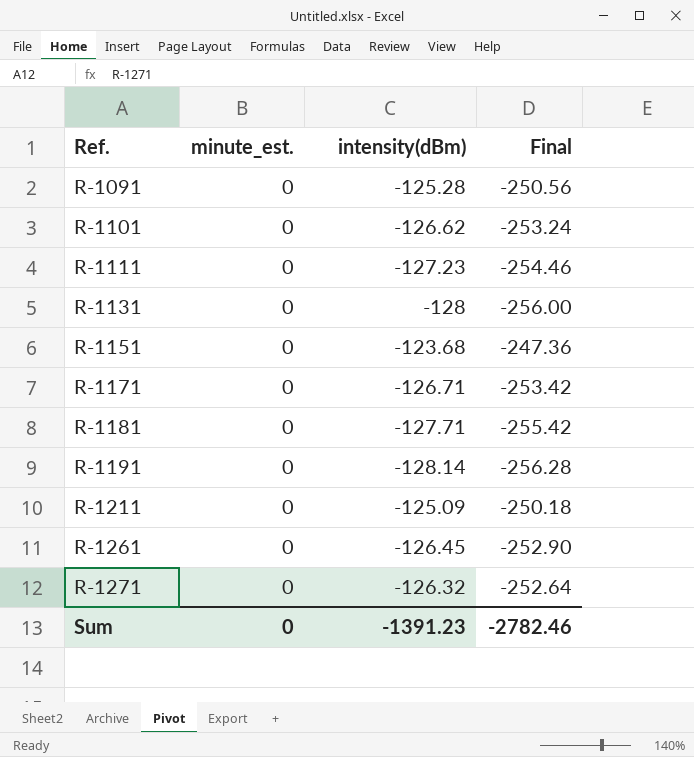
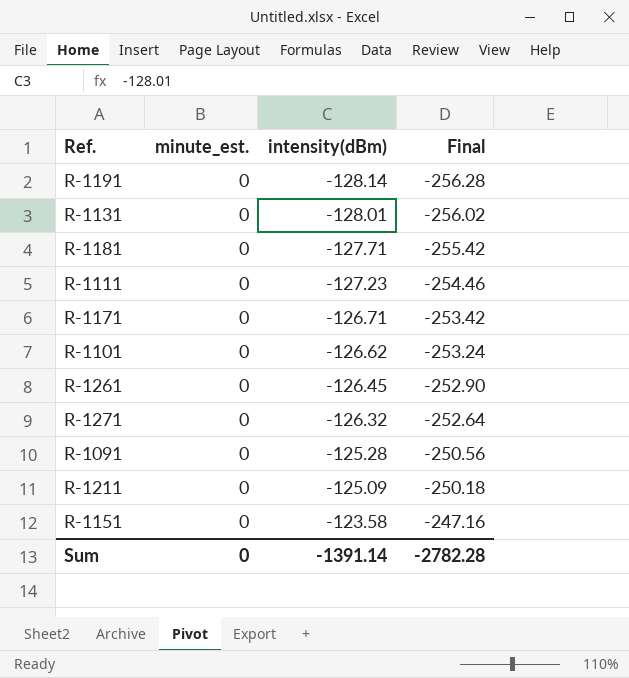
row order: Ref. ascending -> intensity(dBm) ascending
R-1131 | intensity(dBm): -128 -> -128.01
R-1131 | Final: -256.00 -> -256.02
R-1151 | intensity(dBm): -123.68 -> -123.58
R-1151 | Final: -247.36 -> -247.16
Sum | intensity(dBm): -1391.23 -> -1391.14
Sum | Final: -2782.46 -> -2782.28

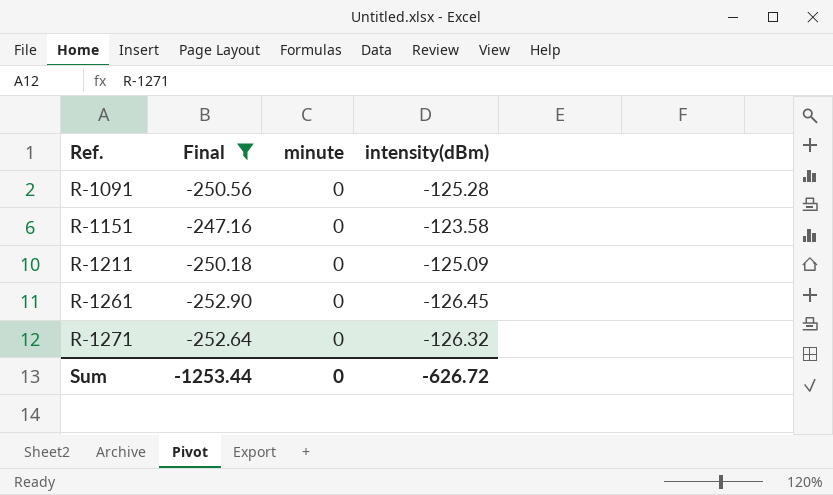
filter: none -> Final >= -252.90
row order: intensity(dBm) ascending -> Ref. ascending
column Final | position: 4 -> 2
column name: minute_est. -> minute
Sum | Final: -2782.28 -> -1253.44
Sum | intensity(dBm): -1391.14 -> -626.72

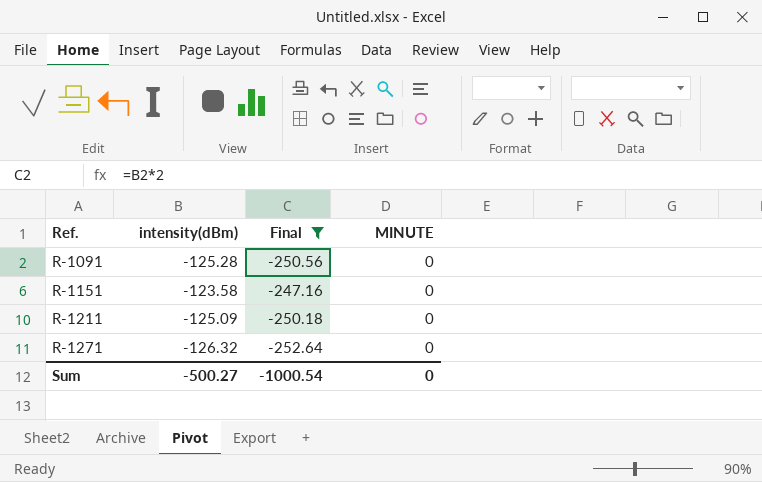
column intensity(dBm) | position: 4 -> 2
column name: minute -> MINUTE
row R-1261: -252.90 | 0 | -126.45 -> none
Sum | intensity(dBm): -626.72 -> -500.27
Sum | Final: -1253.44 -> -1000.54

